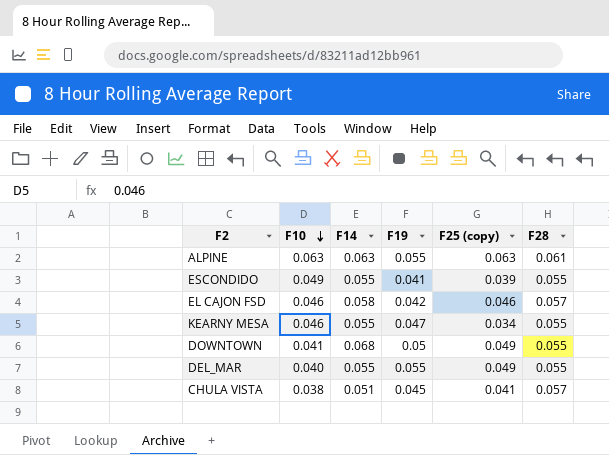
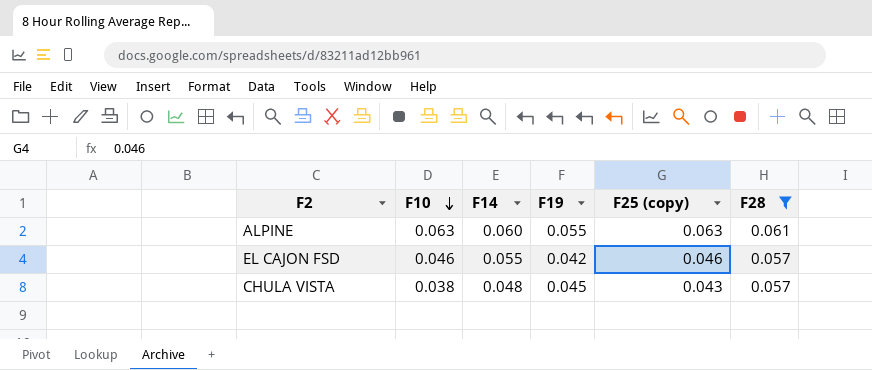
filter: none -> F28 != 0.055
ALPINE | F14: 0.063 -> 0.060
EL CAJON FSD | F14: 0.058 -> 0.055
CHULA VISTA | F14: 0.051 -> 0.048
CHULA VISTA | F25 (copy): 0.041 -> 0.043

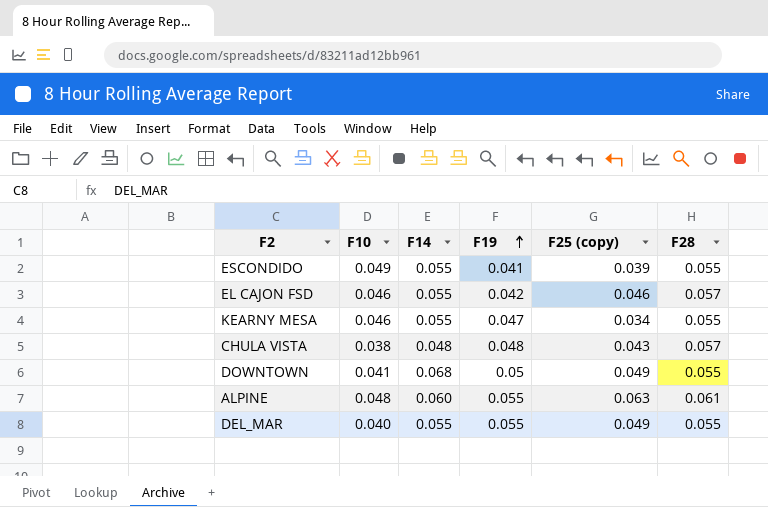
filter: F28 != 0.055 -> none
row order: F10 descending -> F19 ascending
CHULA VISTA | F19: 0.045 -> 0.048
ALPINE | F10: 0.063 -> 0.048

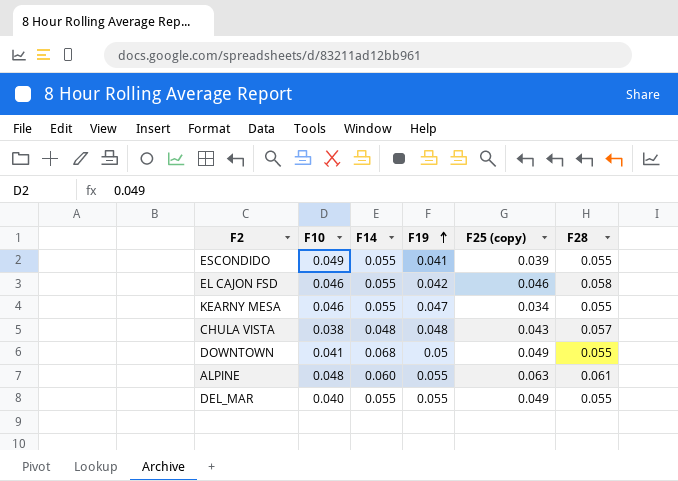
EL CAJON FSD | F28: 0.057 -> 0.058

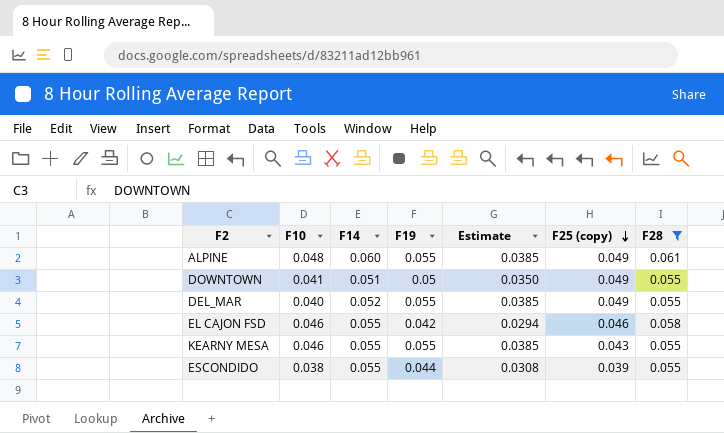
filter: none -> F28 != 0.057
row order: F19 ascending -> F25 (copy) descending
column Estimate | formula: none -> [F19] * 0.7
ALPINE | F25 (copy): 0.063 -> 0.049
DOWNTOWN | F14: 0.068 -> 0.051
DEL_MAR | F14: 0.055 -> 0.052
KEARNY MESA | F19: 0.047 -> 0.055
KEARNY MESA | F25 (copy): 0.034 -> 0.043
ESCONDIDO | F10: 0.049 -> 0.038
ESCONDIDO | F19: 0.041 -> 0.044

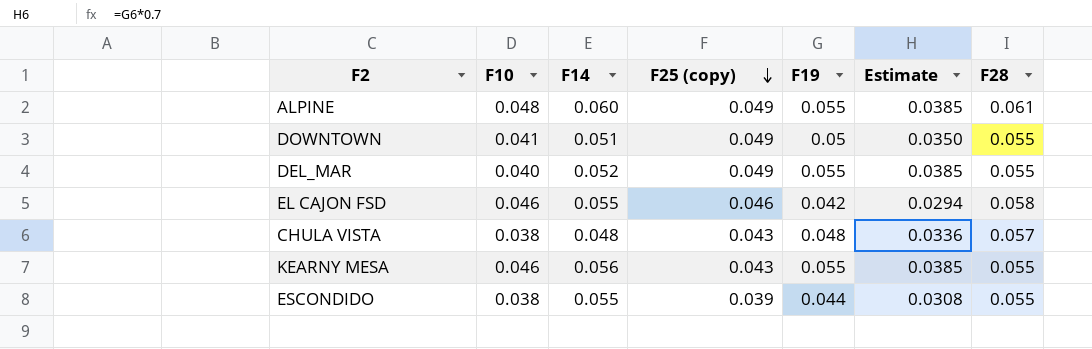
filter: F28 != 0.057 -> none
column F25 (copy) | position: 6 -> 4
KEARNY MESA | F14: 0.055 -> 0.056

